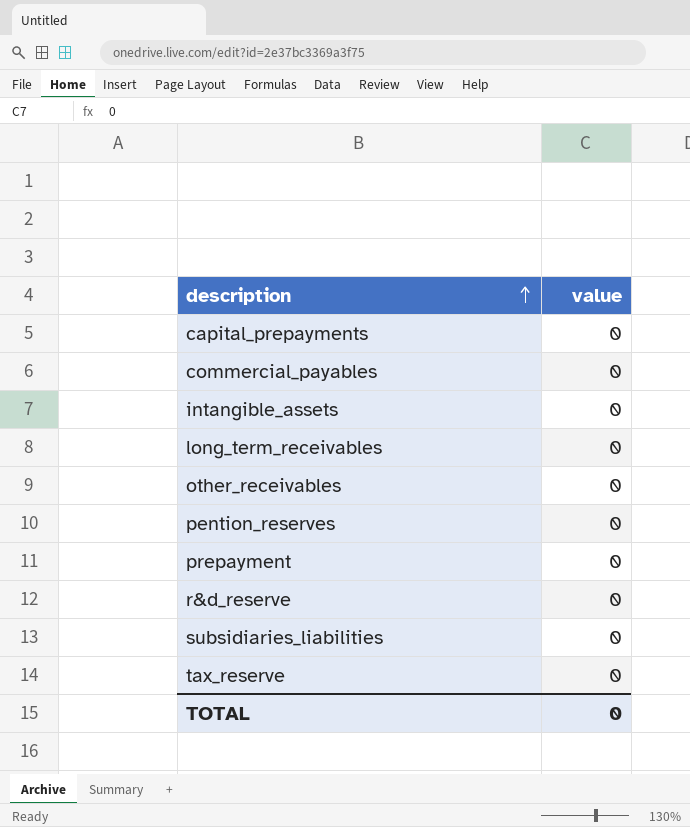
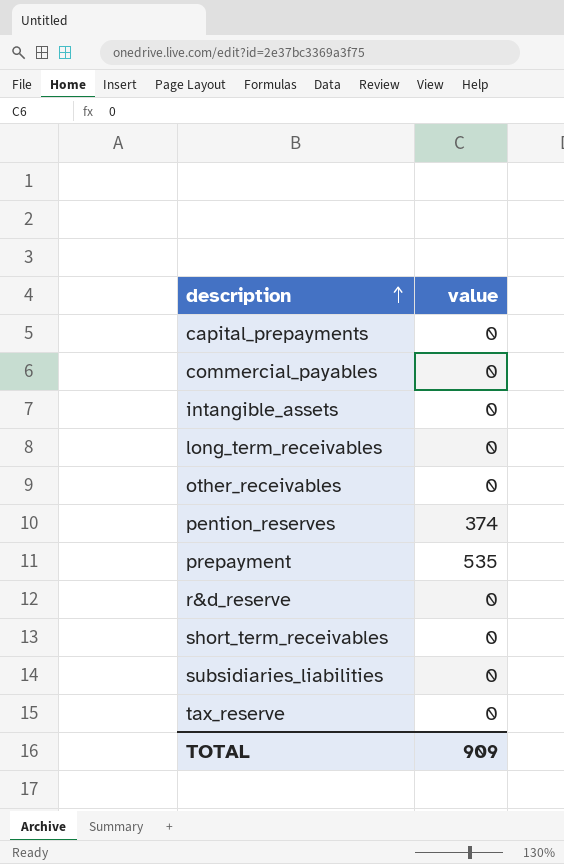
pention_reserves | value: 0 -> 374
prepayment | value: 0 -> 535
row short_term_receivables: none -> 0
TOTAL | value: 0 -> 909

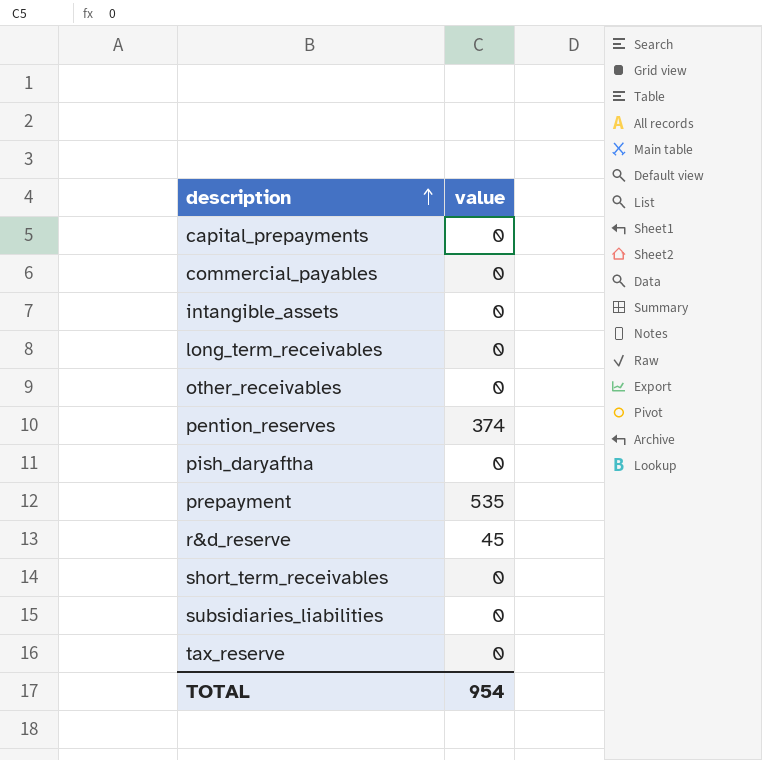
row pish_daryaftha: none -> 0
r&d_reserve | value: 0 -> 45
TOTAL | value: 909 -> 954

